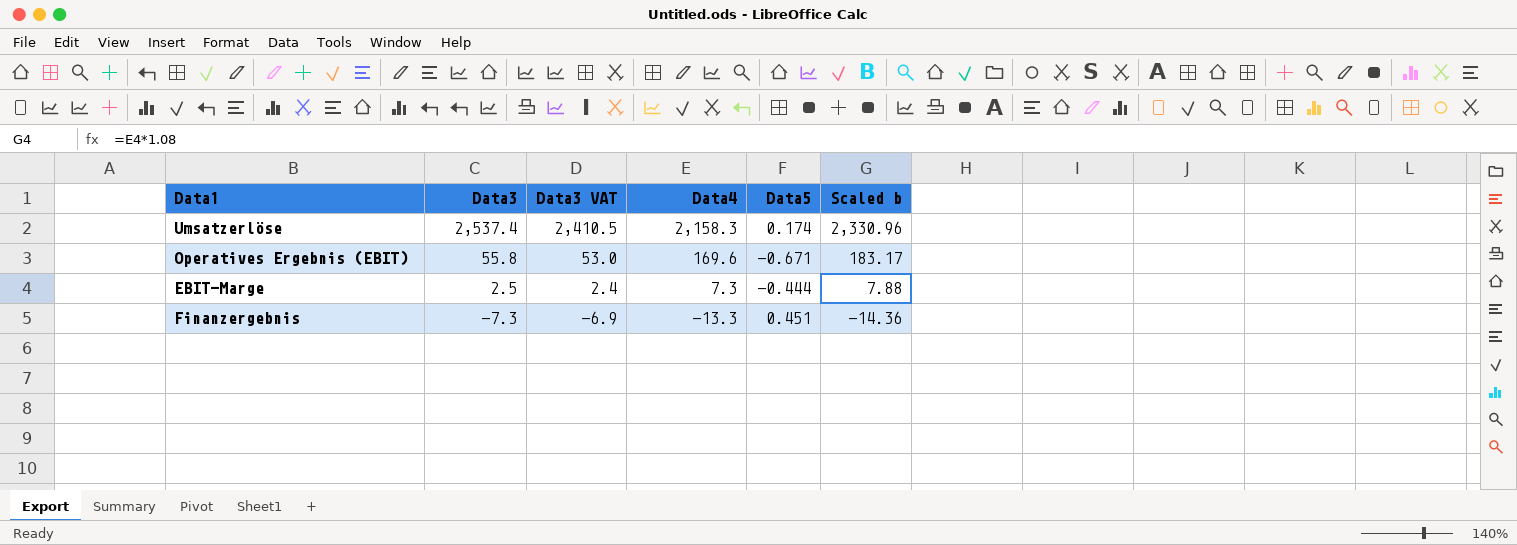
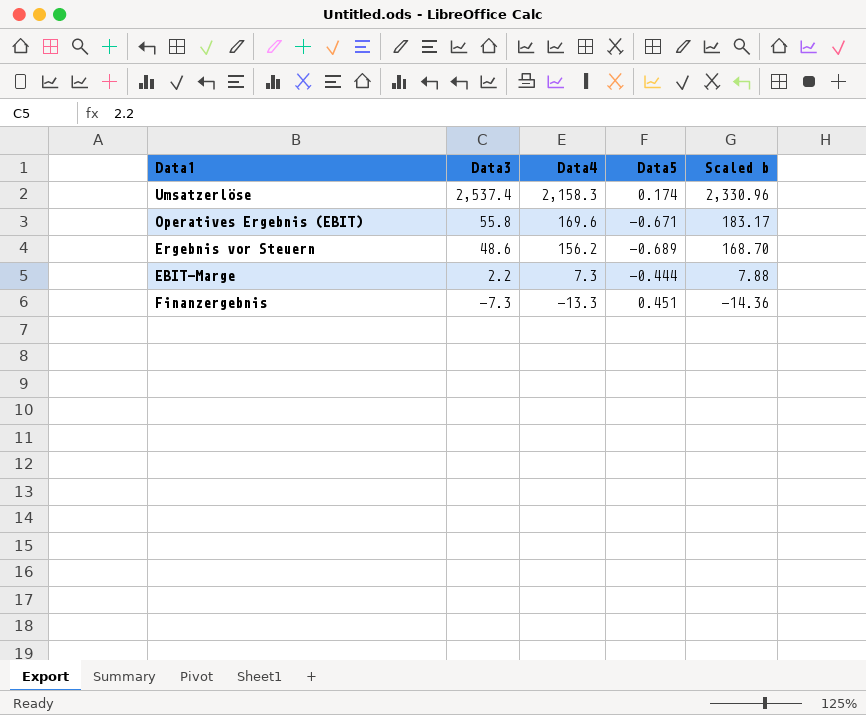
column Data3 VAT | formula: [Data3] * 0.95 -> none
row Ergebnis vor Steuern: none -> 48.6 | 156.2 | -0.689 | 168.70
EBIT-Marge | Data3: 2.5 -> 2.2

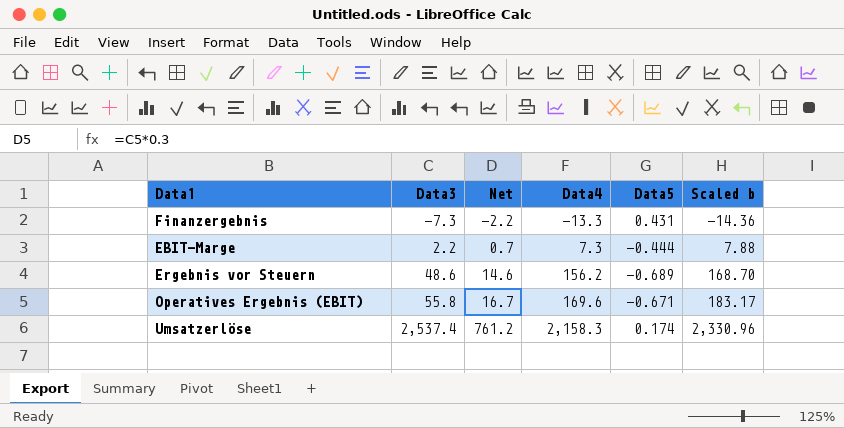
row order: Data3 descending -> Data3 ascending
column Net | formula: none -> [Data3] * 0.3
Finanzergebnis | Data5: 0.451 -> 0.431

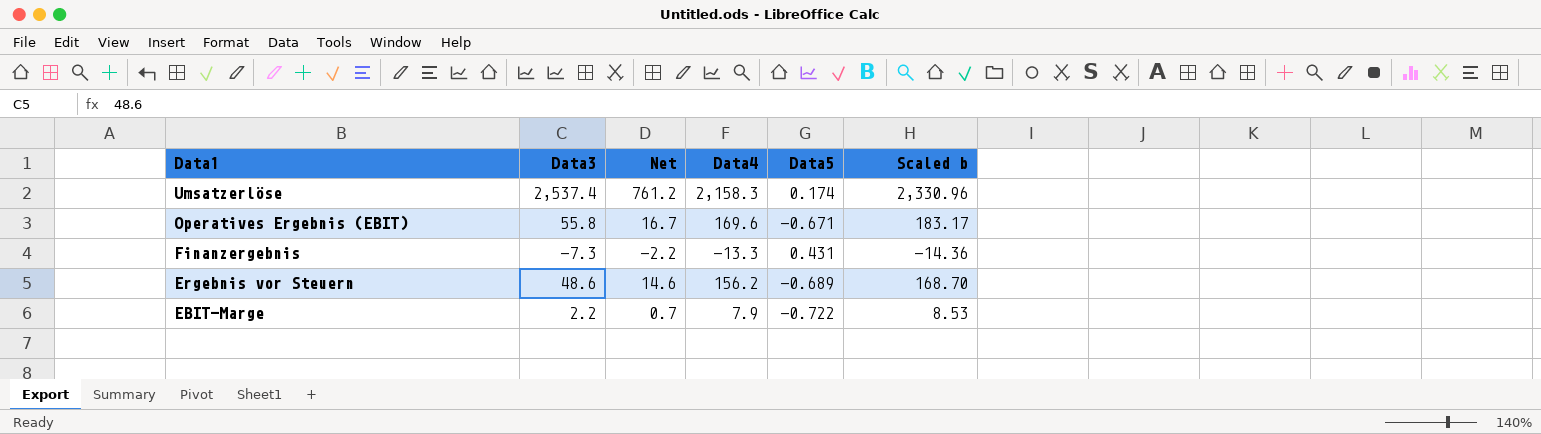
row order: Data3 ascending -> Data1 descending
EBIT-Marge | Data4: 7.3 -> 7.9
EBIT-Marge | Data5: -0.444 -> -0.722
EBIT-Marge | Scaled b: 7.88 -> 8.53

